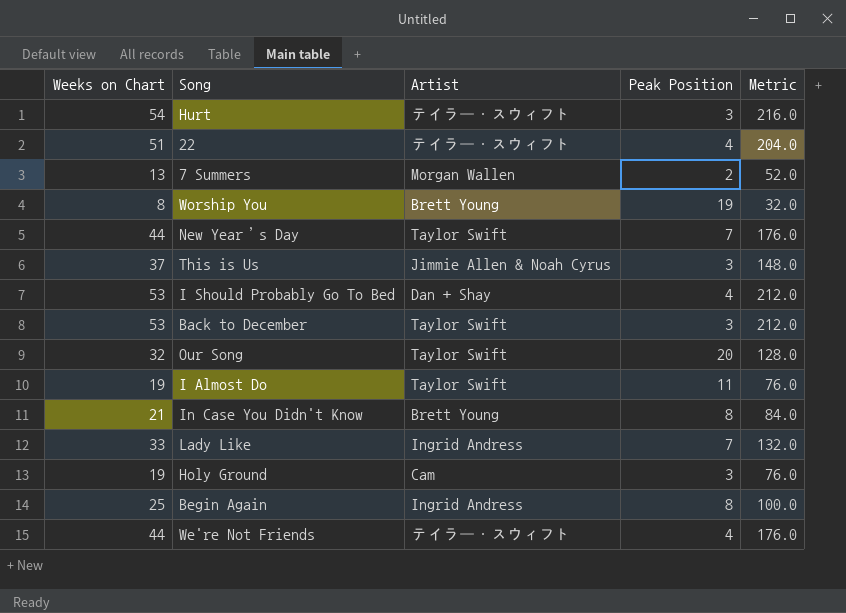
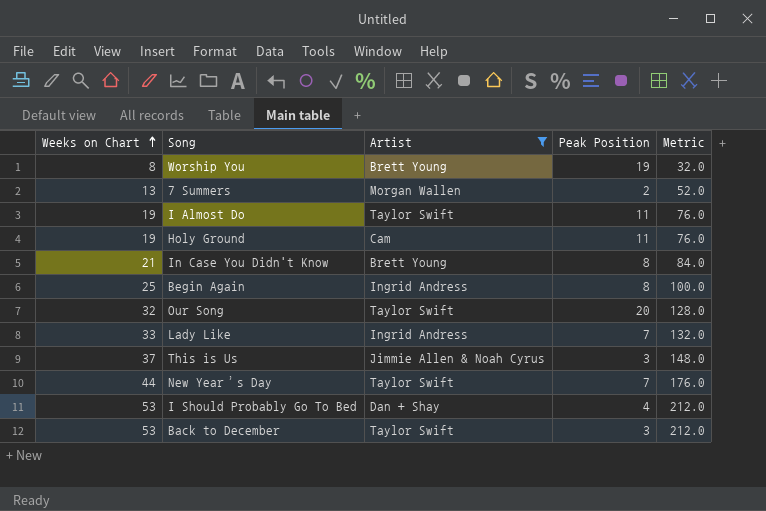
filter: none -> Artist != テイラー・スウィフト
row order: none -> Weeks on Chart ascending
Holy Ground | Peak Position: 3 -> 11

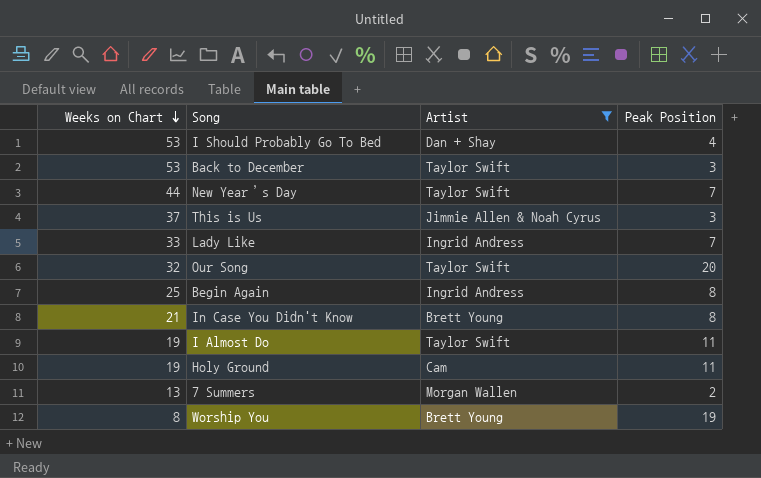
row order: Weeks on Chart ascending -> Weeks on Chart descending
column Metric | formula: [Weeks on Chart] * 4 -> none

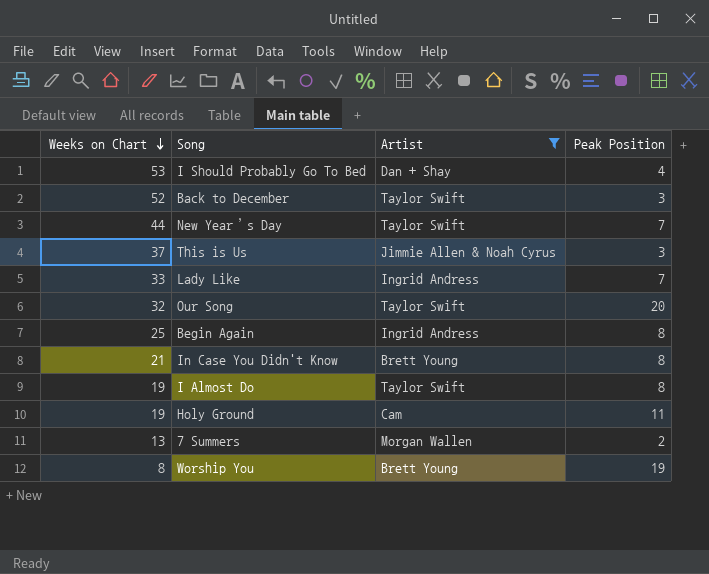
Back to December | Weeks on Chart: 53 -> 52
I Almost Do | Peak Position: 11 -> 8

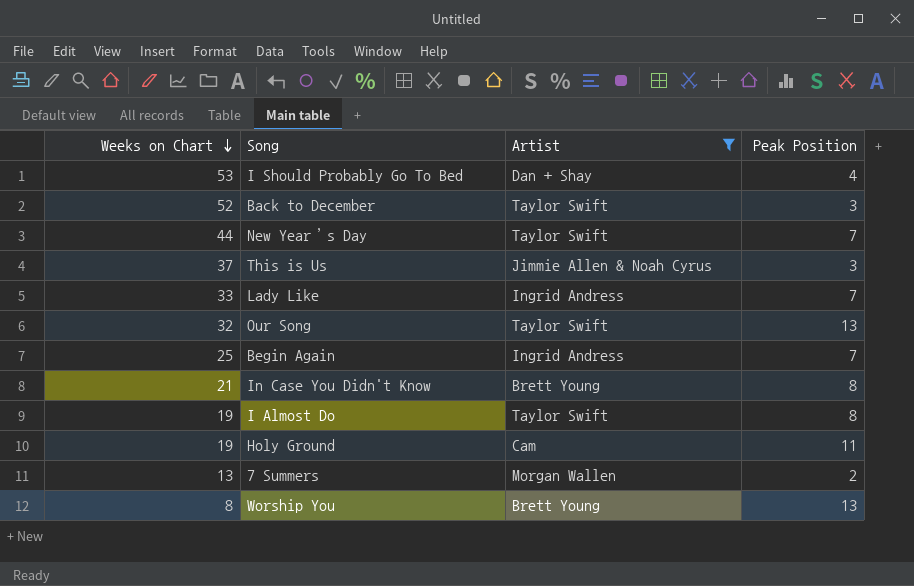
Our Song | Peak Position: 20 -> 13
Begin Again | Peak Position: 8 -> 7
Worship You | Peak Position: 19 -> 13

